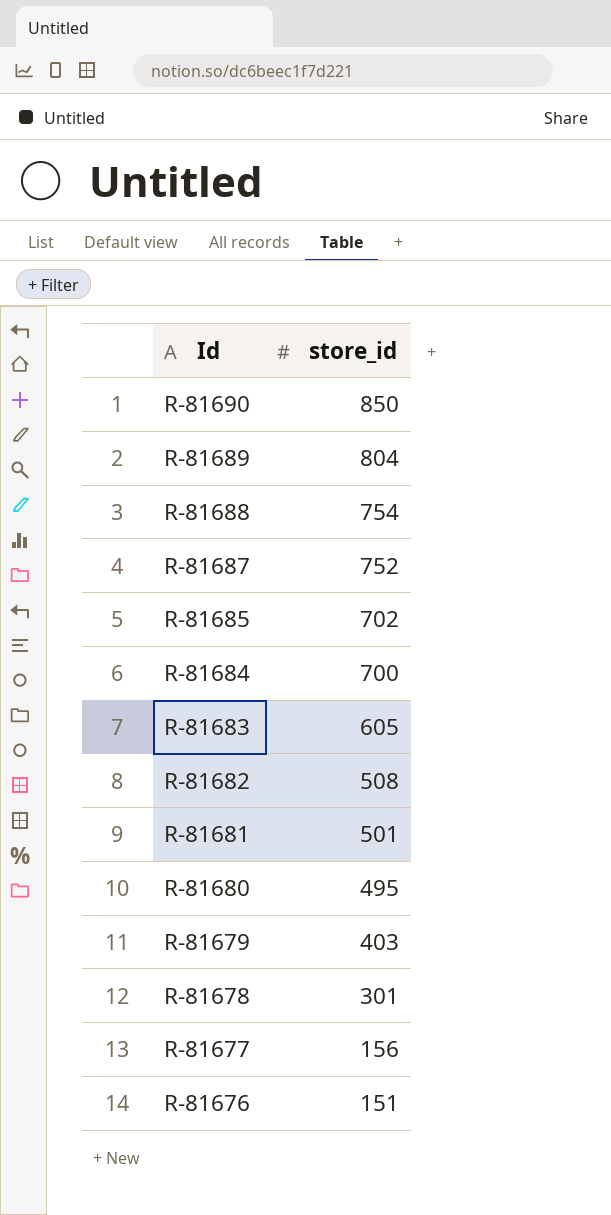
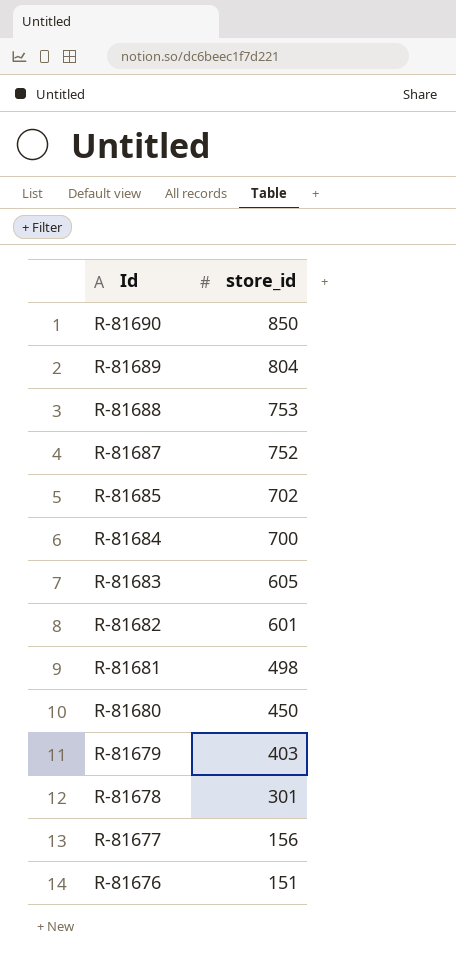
R-81688 | store_id: 754 -> 753
R-81682 | store_id: 508 -> 601
R-81681 | store_id: 501 -> 498
R-81680 | store_id: 495 -> 450

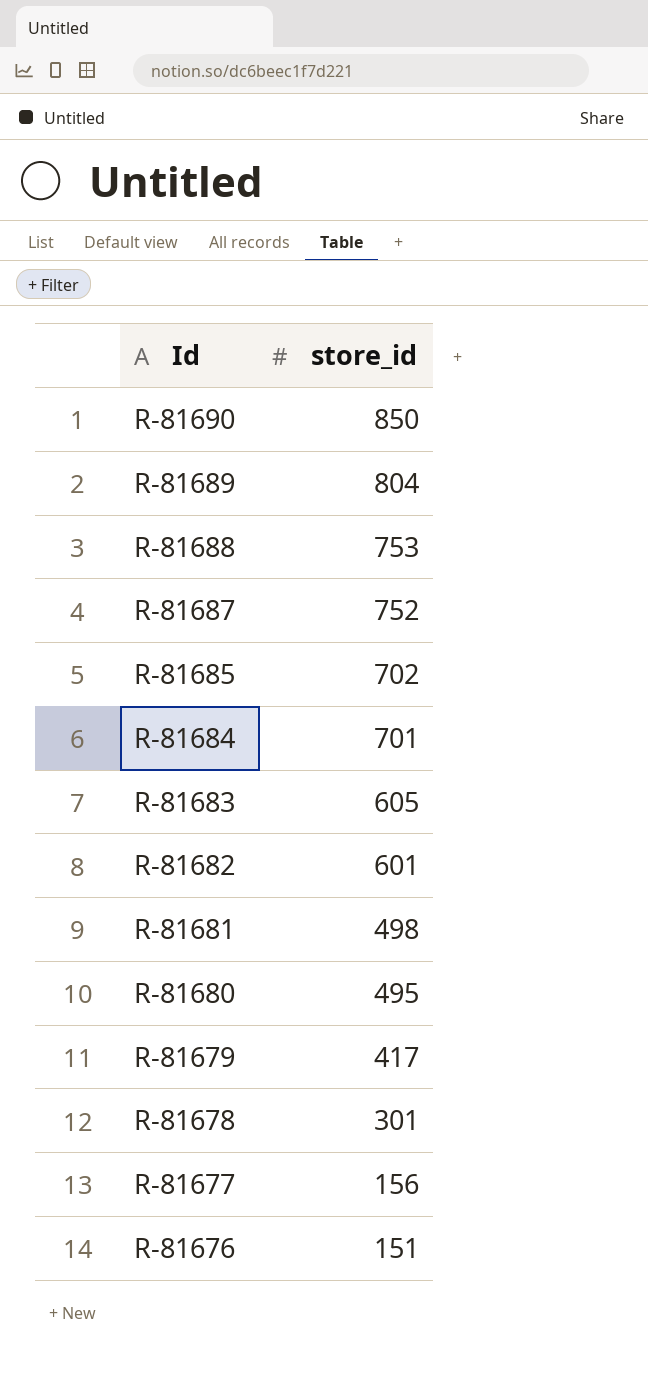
R-81684 | store_id: 700 -> 701
R-81680 | store_id: 450 -> 495
R-81679 | store_id: 403 -> 417

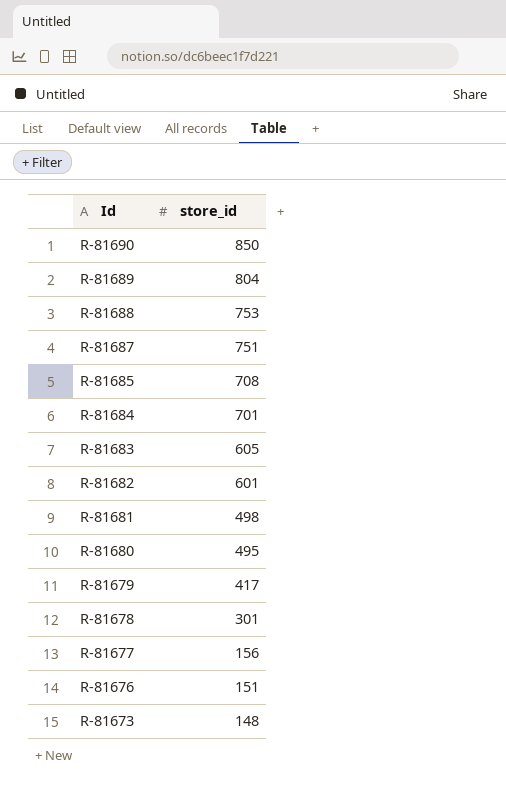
R-81687 | store_id: 752 -> 751
R-81685 | store_id: 702 -> 708
row R-81673: none -> 148

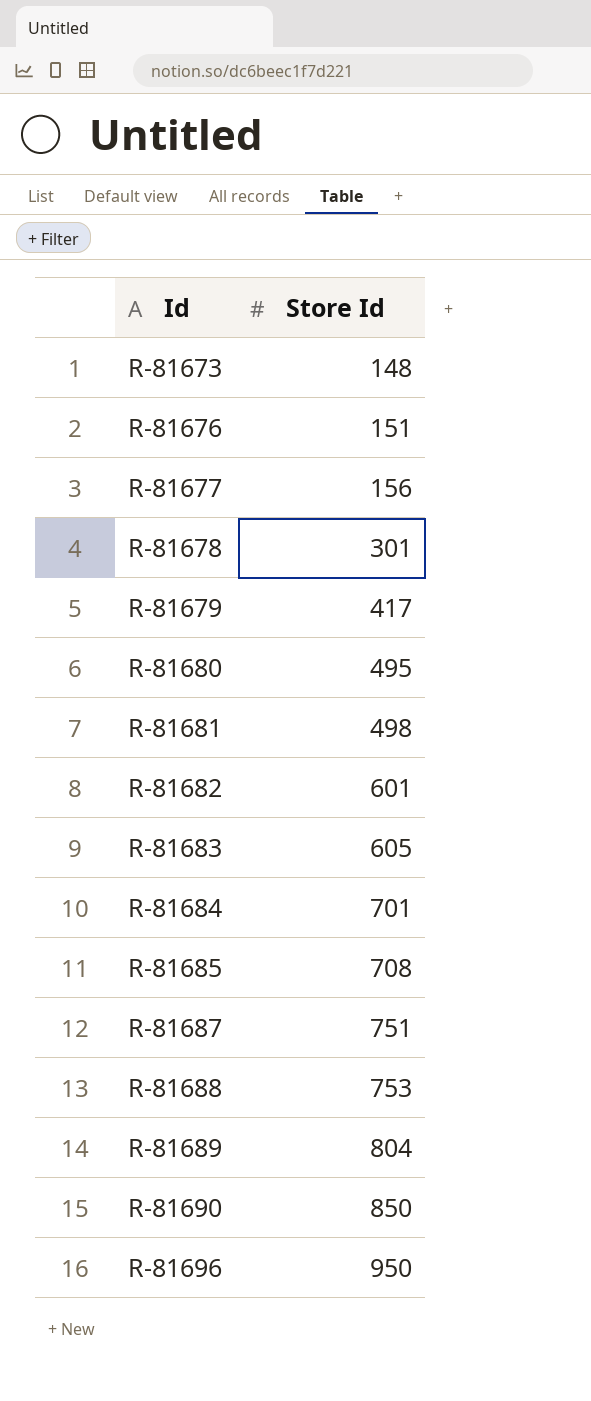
row order: Id descending -> Id ascending
column name: store_id -> Store Id
row R-81696: none -> 950

